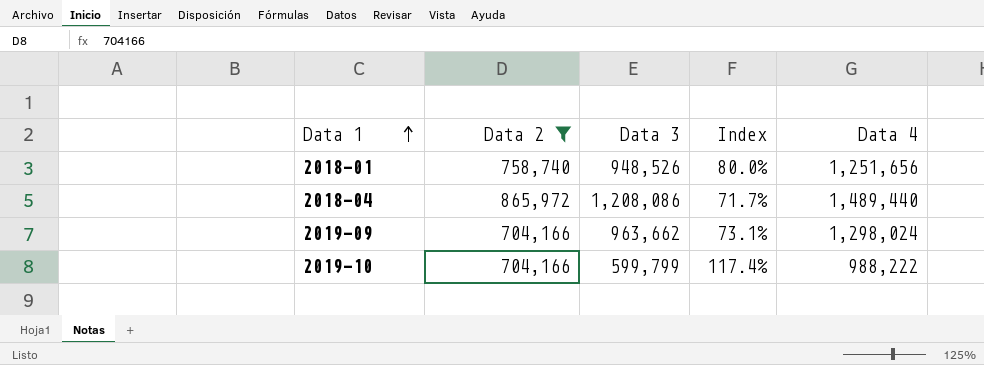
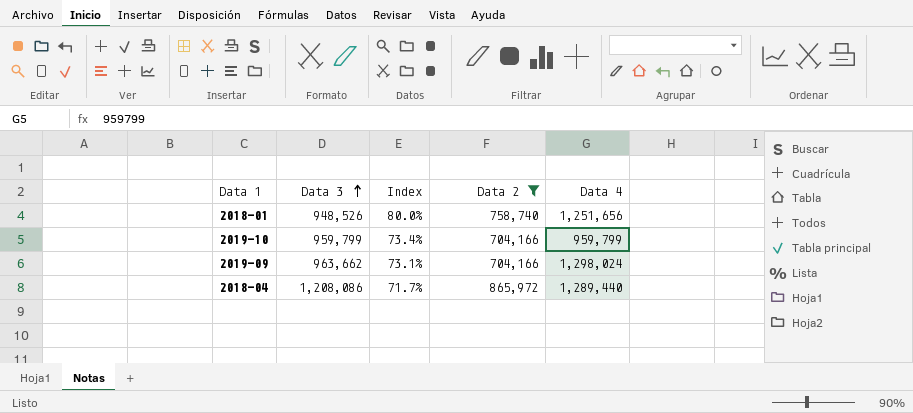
row order: Data 1 ascending -> Data 3 ascending
column Data 2 | position: 2 -> 4
2019-10 | Data 3: 599,799 -> 959,799
2019-10 | Index: 117.4% -> 73.4%
2019-10 | Data 4: 988,222 -> 959,799
2018-04 | Data 4: 1,489,440 -> 1,289,440

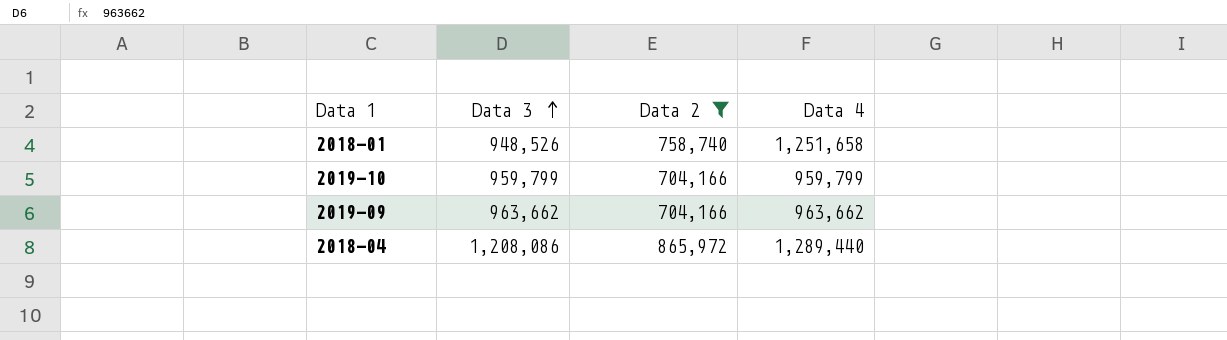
column Index | formula: [Data 2] / [Data 3] -> none
2018-01 | Data 4: 1,251,656 -> 1,251,658
2019-09 | Data 4: 1,298,024 -> 963,662

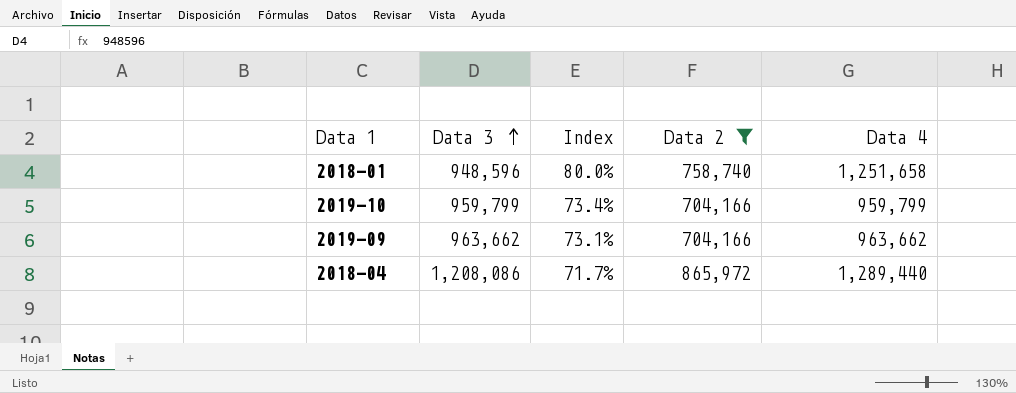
column Index | formula: none -> [Data 2] / [Data 3]
2018-01 | Data 3: 948,526 -> 948,596

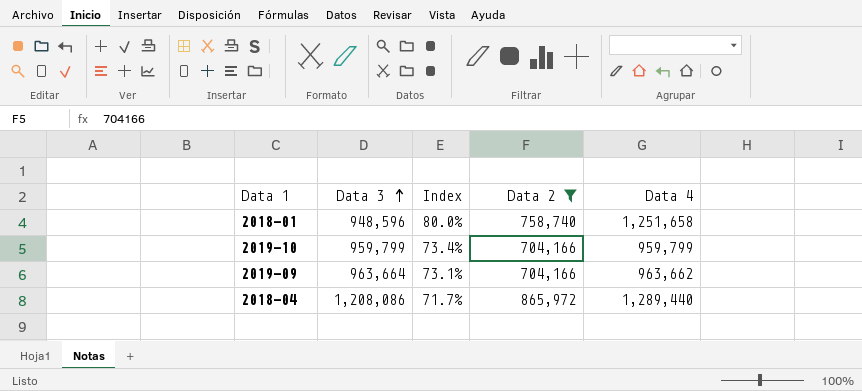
2019-09 | Data 3: 963,662 -> 963,664

